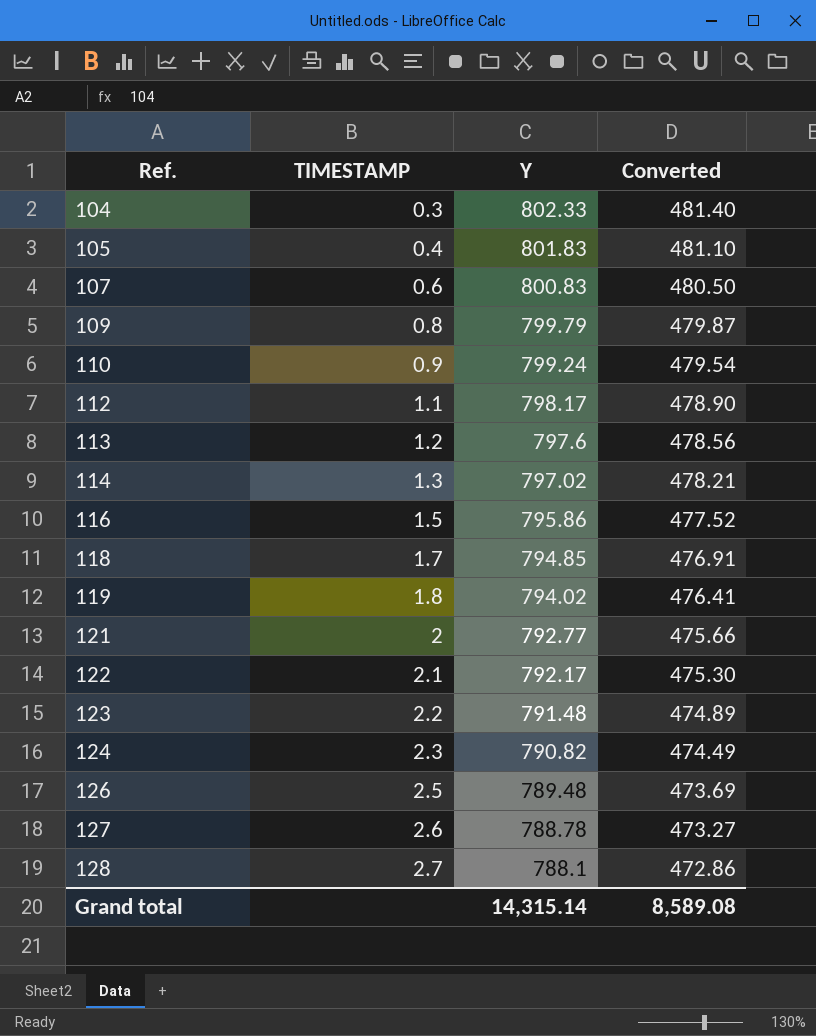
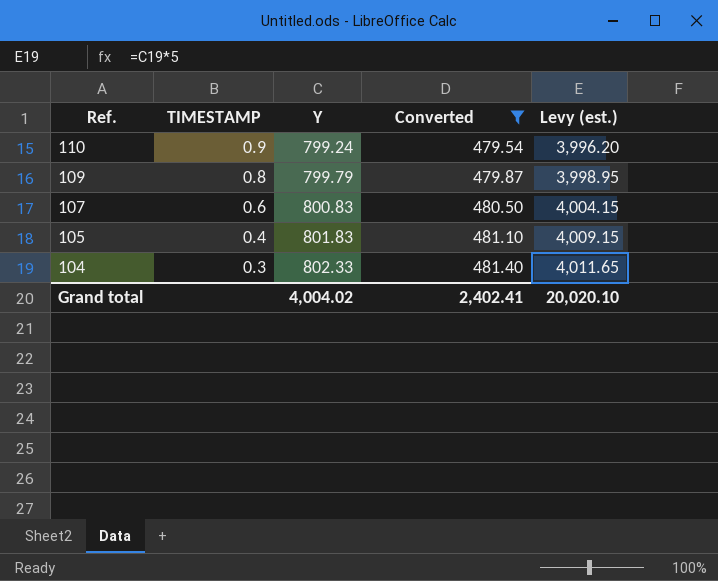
filter: none -> Converted >= 479.54
row order: Ref. ascending -> Ref. descending
column Levy (est.) | formula: none -> [Y] * 5
Grand total | Y: 14,315.14 -> 4,004.02
Grand total | Converted: 8,589.08 -> 2,402.41

